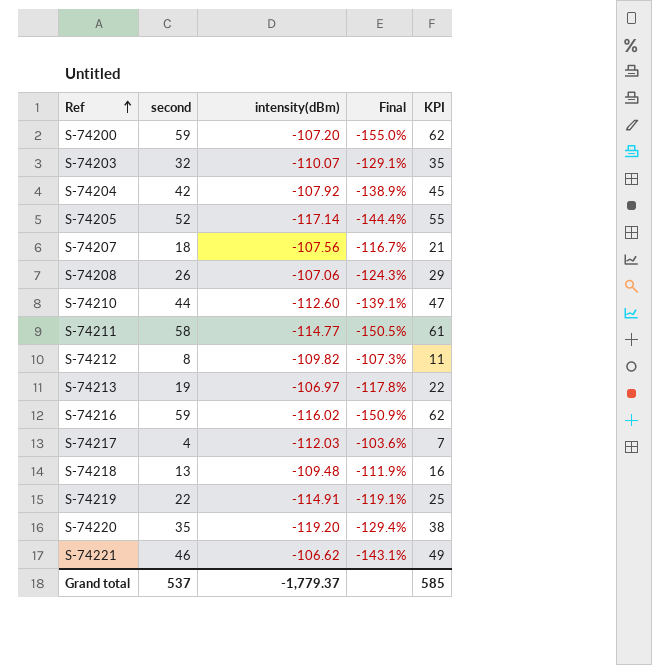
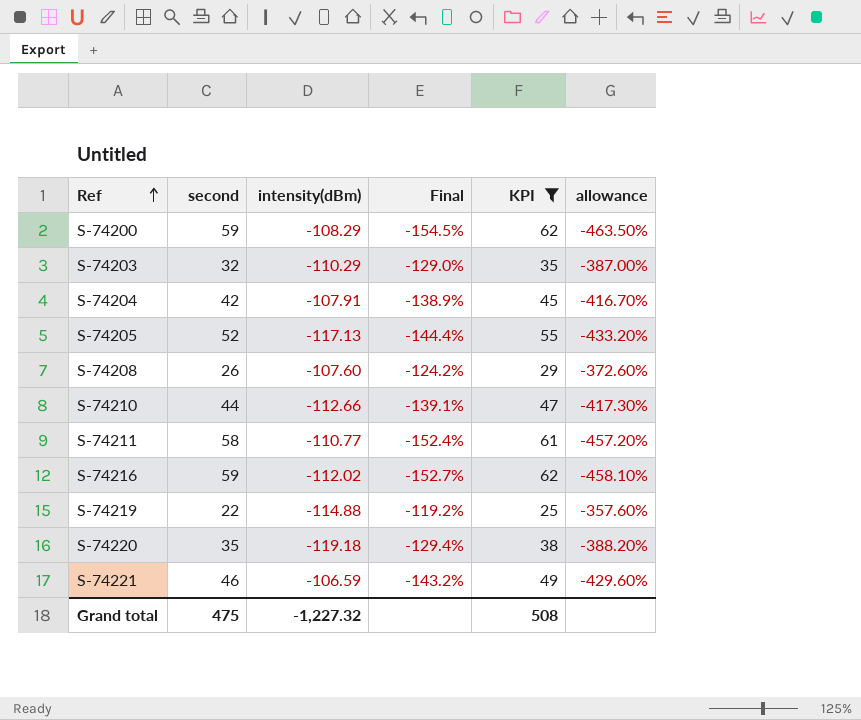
filter: none -> KPI >= 25
column allowance | formula: none -> [Final] * 3
S-74200 | intensity(dBm): -107.20 -> -108.29
S-74200 | Final: -155.0% -> -154.5%
S-74203 | intensity(dBm): -110.07 -> -110.29
S-74203 | Final: -129.1% -> -129.0%
S-74204 | intensity(dBm): -107.92 -> -107.91
S-74205 | intensity(dBm): -117.14 -> -117.13
S-74208 | intensity(dBm): -107.06 -> -107.60
S-74208 | Final: -124.3% -> -124.2%
S-74210 | intensity(dBm): -112.60 -> -112.66
S-74211 | intensity(dBm): -114.77 -> -110.77
S-74211 | Final: -150.5% -> -152.4%
S-74216 | intensity(dBm): -116.02 -> -112.02
S-74216 | Final: -150.9% -> -152.7%
S-74219 | intensity(dBm): -114.91 -> -114.88
S-74219 | Final: -119.1% -> -119.2%
S-74220 | intensity(dBm): -119.20 -> -119.18
S-74221 | intensity(dBm): -106.62 -> -106.59
S-74221 | Final: -143.1% -> -143.2%
Grand total | second: 537 -> 475
Grand total | intensity(dBm): -1,779.37 -> -1,227.32
Grand total | KPI: 585 -> 508

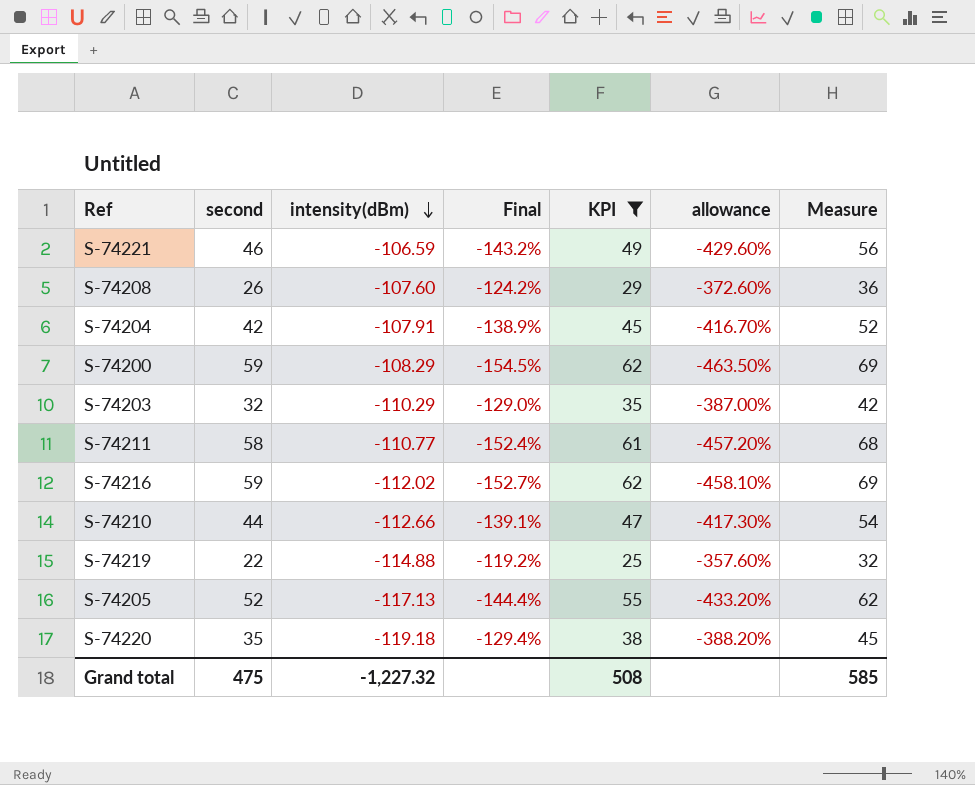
row order: Ref ascending -> intensity(dBm) descending
column Measure | formula: none -> [second] + 10

